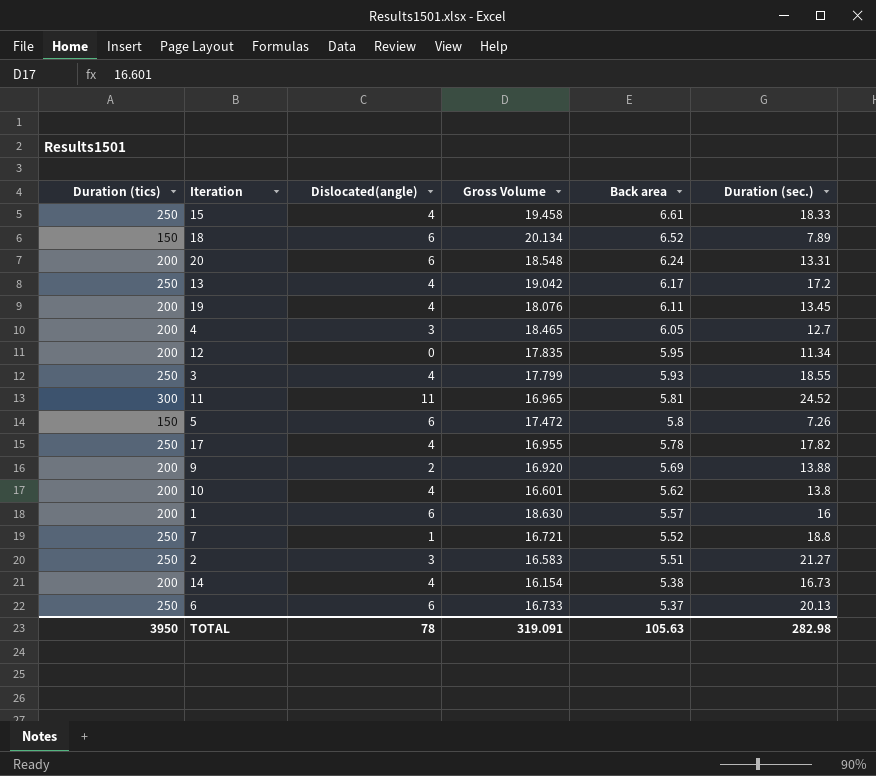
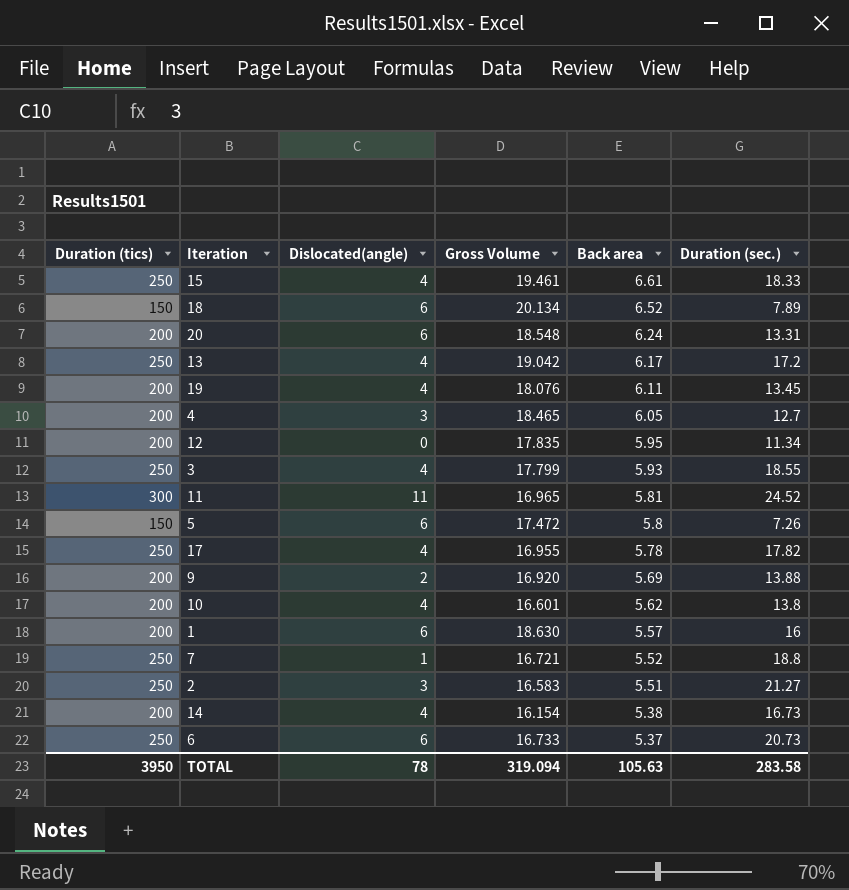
15 | Gross Volume: 19.458 -> 19.461
6 | Duration (sec.): 20.13 -> 20.73
TOTAL | Gross Volume: 319.091 -> 319.094
TOTAL | Duration (sec.): 282.98 -> 283.58

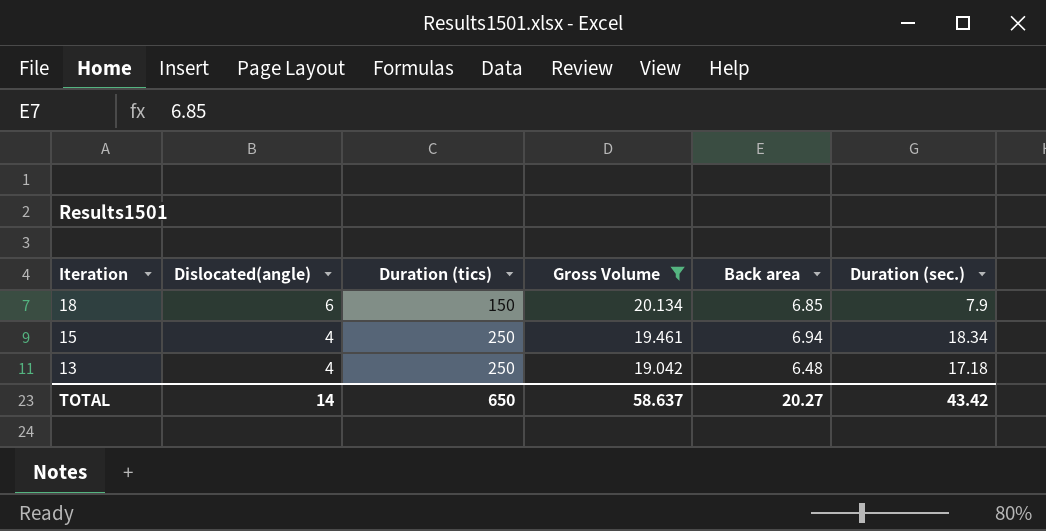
filter: none -> Gross Volume >= 19.042
row order: Back area descending -> Iteration descending
column Duration (tics) | position: 1 -> 3
18 | Back area: 6.52 -> 6.85
18 | Duration (sec.): 7.89 -> 7.9
15 | Back area: 6.61 -> 6.94
15 | Duration (sec.): 18.33 -> 18.34
13 | Back area: 6.17 -> 6.48
13 | Duration (sec.): 17.2 -> 17.18
TOTAL | Dislocated(angle): 78 -> 14
TOTAL | Duration (tics): 3950 -> 650
TOTAL | Gross Volume: 319.094 -> 58.637
TOTAL | Back area: 105.63 -> 20.27
TOTAL | Duration (sec.): 283.58 -> 43.42

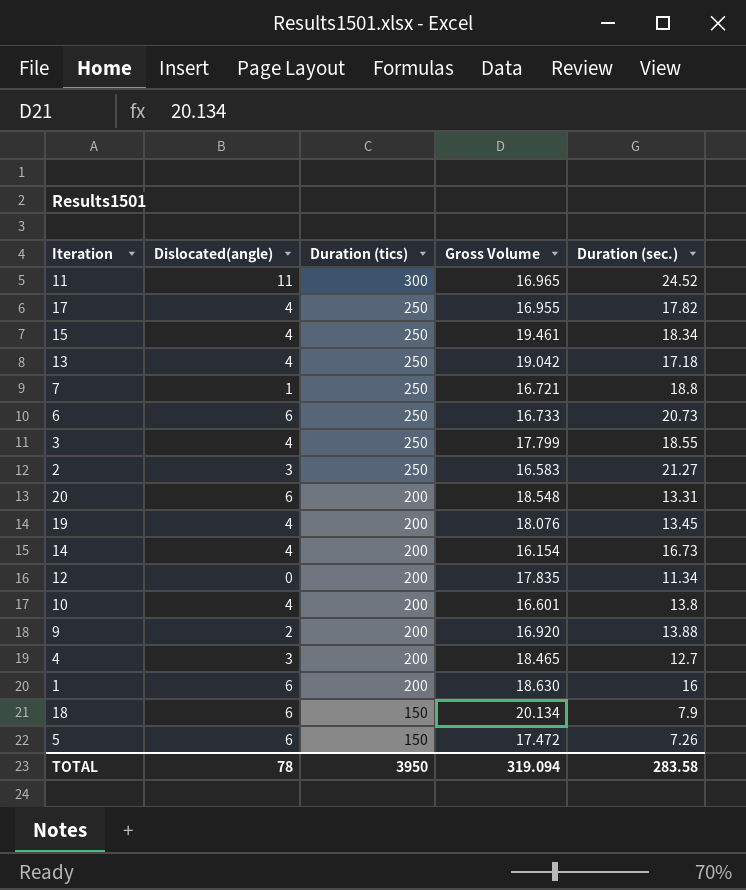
filter: Gross Volume >= 19.042 -> none
row order: Iteration descending -> Duration (tics) descending
column Back area | position: 5 -> none
TOTAL | Dislocated(angle): 14 -> 78
TOTAL | Duration (tics): 650 -> 3950
TOTAL | Gross Volume: 58.637 -> 319.094
TOTAL | Duration (sec.): 43.42 -> 283.58

